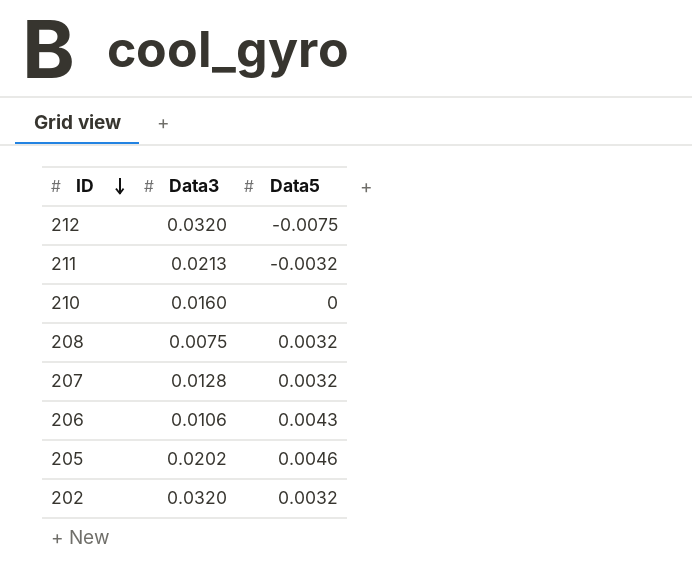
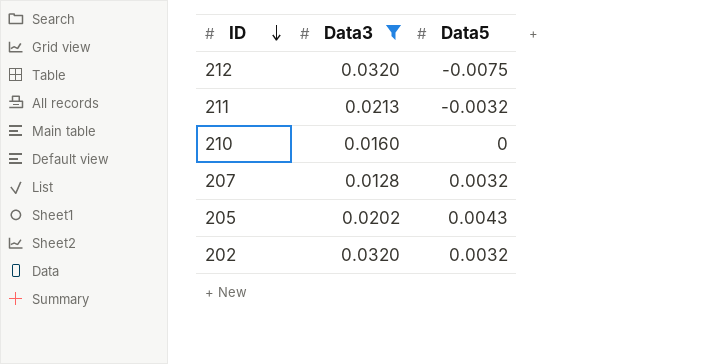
filter: none -> Data3 >= 0.0128
205 | Data5: 0.0046 -> 0.0043

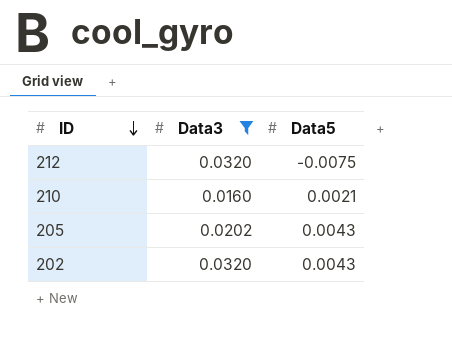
row 211: 0.0213 | -0.0032 -> none
row 207: 0.0128 | 0.0032 -> none
210 | Data5: 0 -> 0.0021
202 | Data5: 0.0032 -> 0.0043

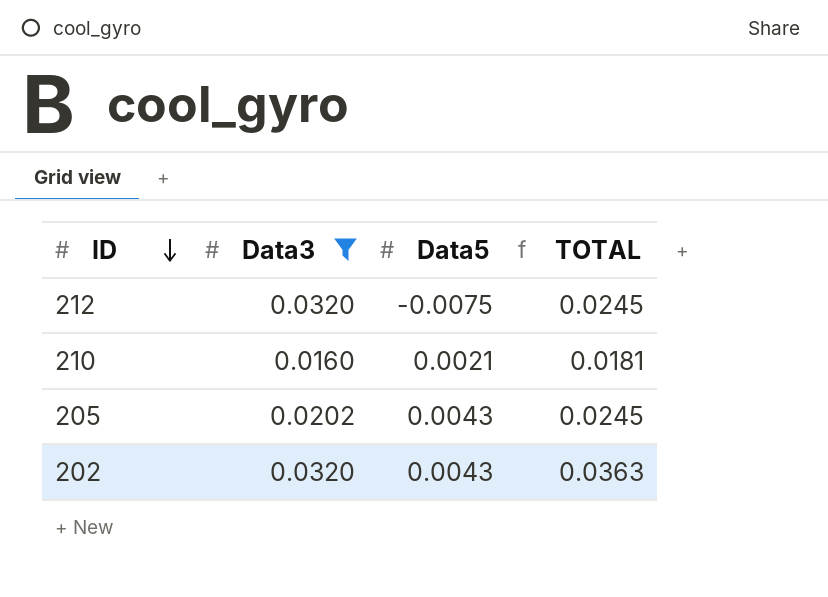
column TOTAL | formula: none -> [Data3] + [Data5]

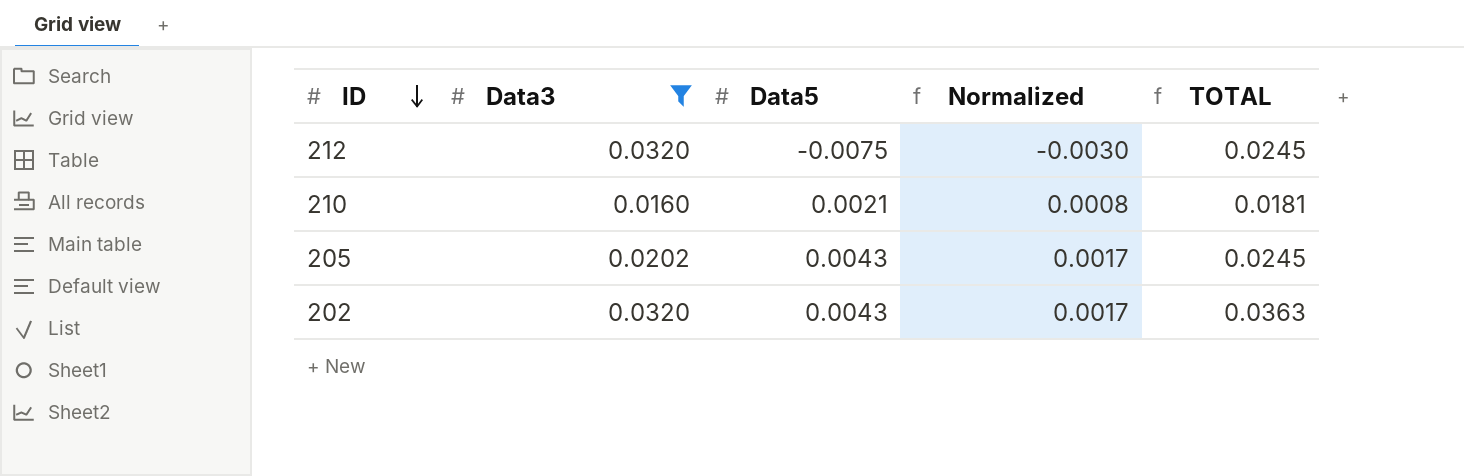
column Normalized | formula: none -> [Data5] * 0.4

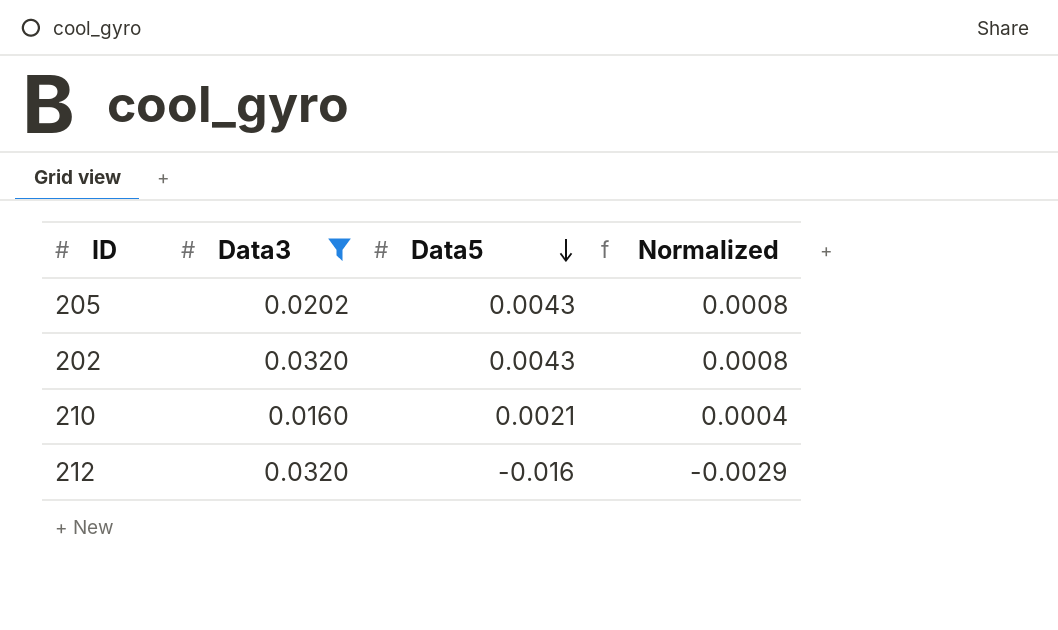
row order: ID descending -> Data5 descending
column TOTAL | formula: [Data3] + [Data5] -> none
column Normalized | formula: [Data5] * 0.4 -> [Data5] * 0.18
212 | Data5: -0.0075 -> -0.016

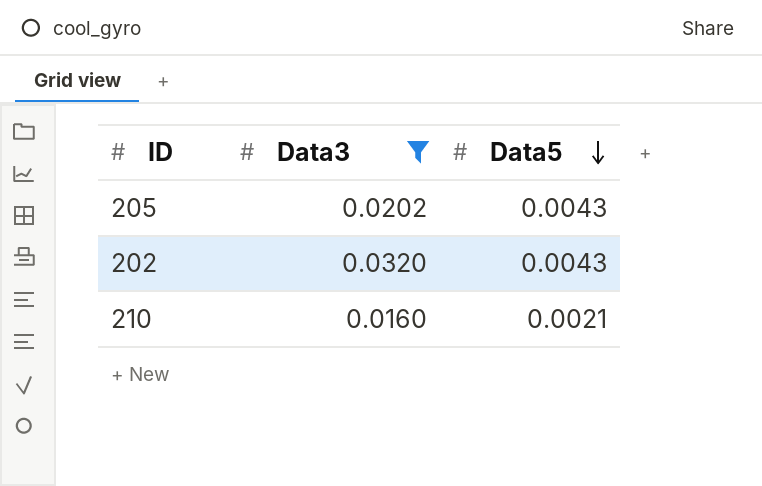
column Normalized | formula: [Data5] * 0.18 -> none
row 212: 0.0320 | -0.016 | -0.0029 -> none

